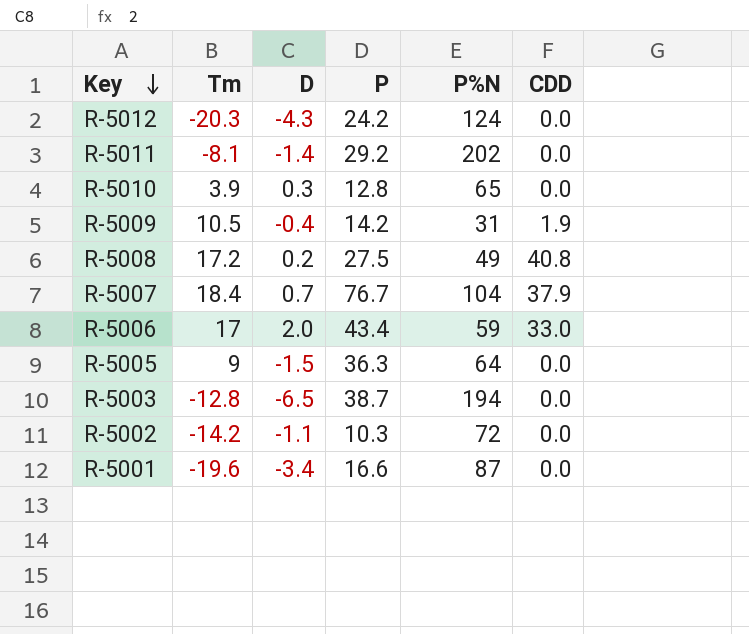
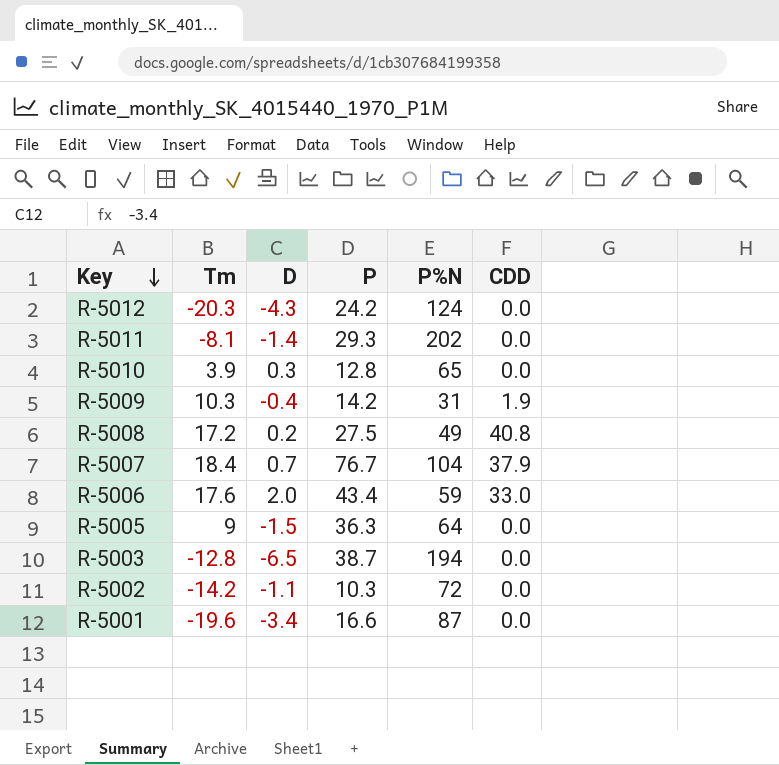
R-5011 | P: 29.2 -> 29.3
R-5009 | Tm: 10.5 -> 10.3
R-5006 | Tm: 17 -> 17.6

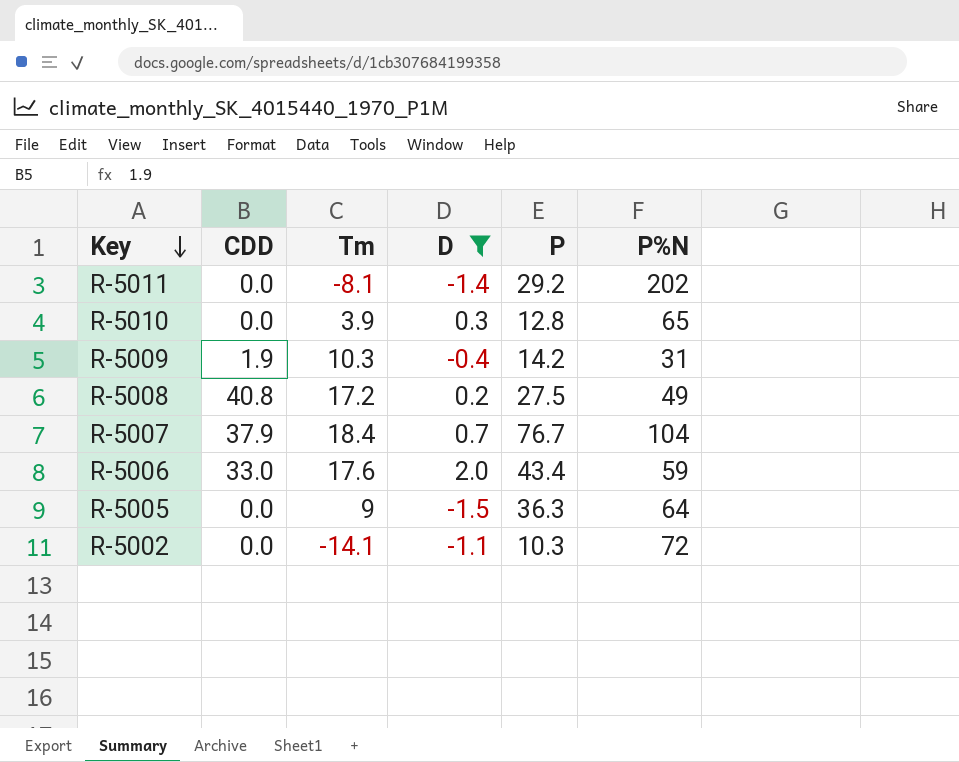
filter: none -> D >= -1.5
column CDD | position: 6 -> 2
R-5011 | P: 29.3 -> 29.2
R-5002 | Tm: -14.2 -> -14.1

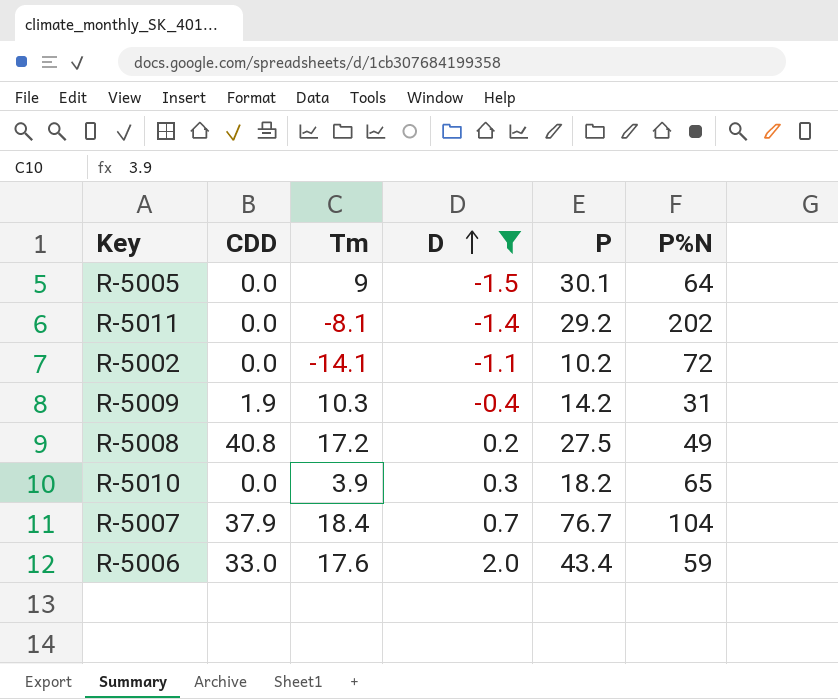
row order: Key descending -> D ascending
R-5005 | P: 36.3 -> 30.1
R-5002 | P: 10.3 -> 10.2
R-5010 | P: 12.8 -> 18.2

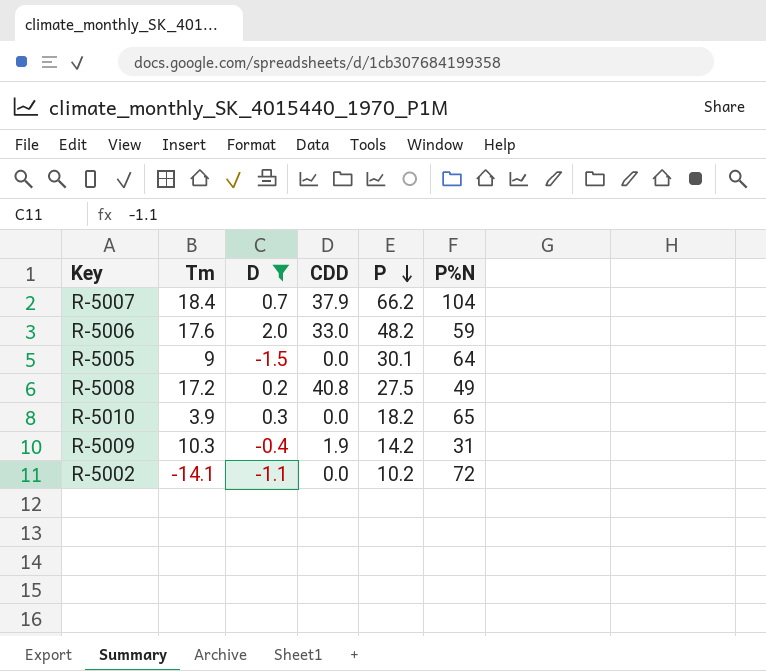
row order: D ascending -> P descending
column CDD | position: 2 -> 4
row R-5011: 0.0 | -8.1 | -1.4 | 29.2 | 202 -> none
R-5007 | P: 76.7 -> 66.2
R-5006 | P: 43.4 -> 48.2

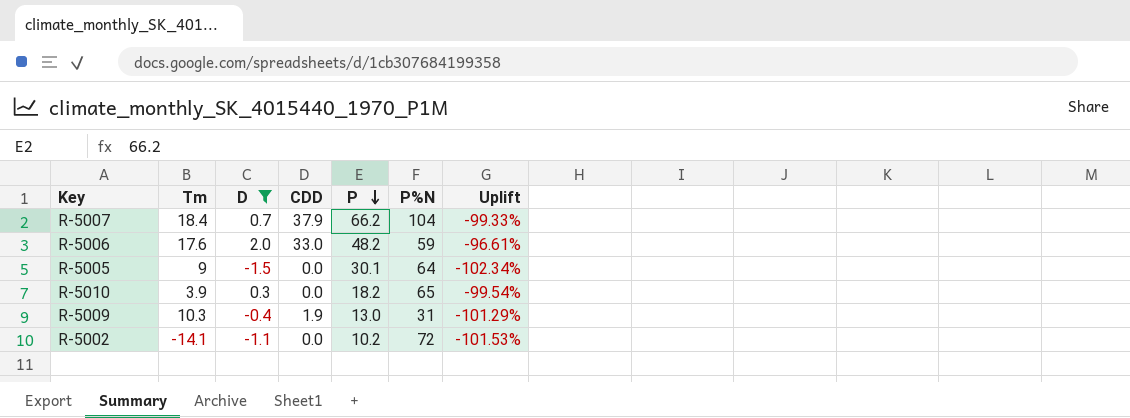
column Uplift | formula: none -> ([D] - [P%N]) / [P%N]
row R-5008: 17.2 | 0.2 | 40.8 | 27.5 | 49 -> none
R-5009 | P: 14.2 -> 13.0

